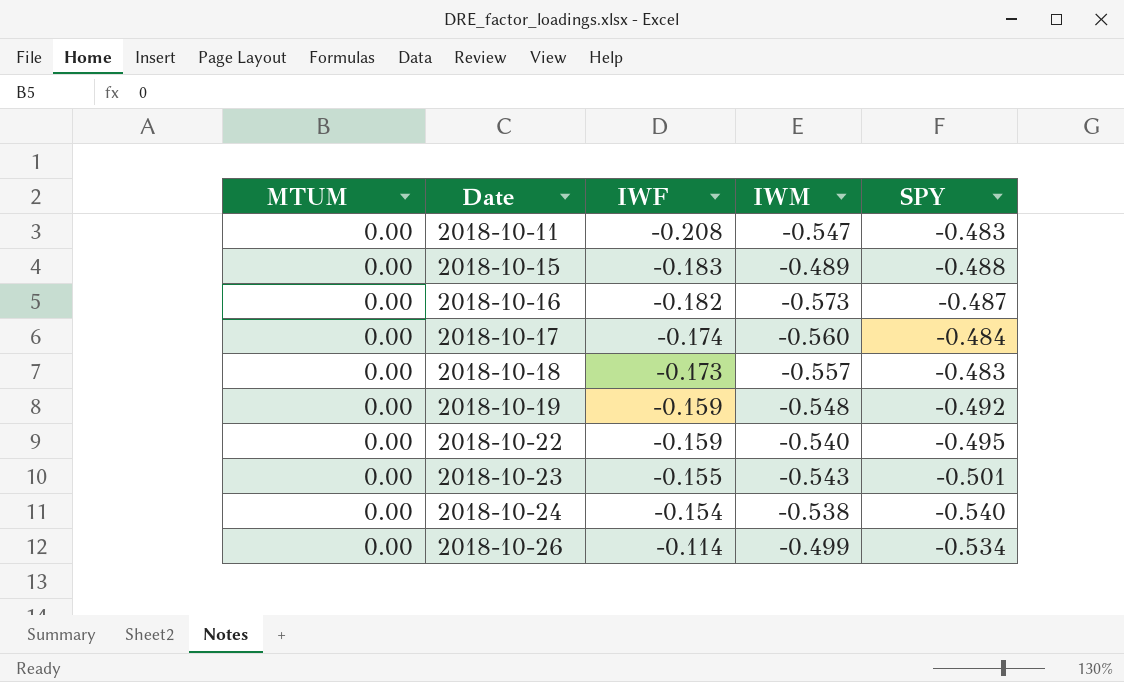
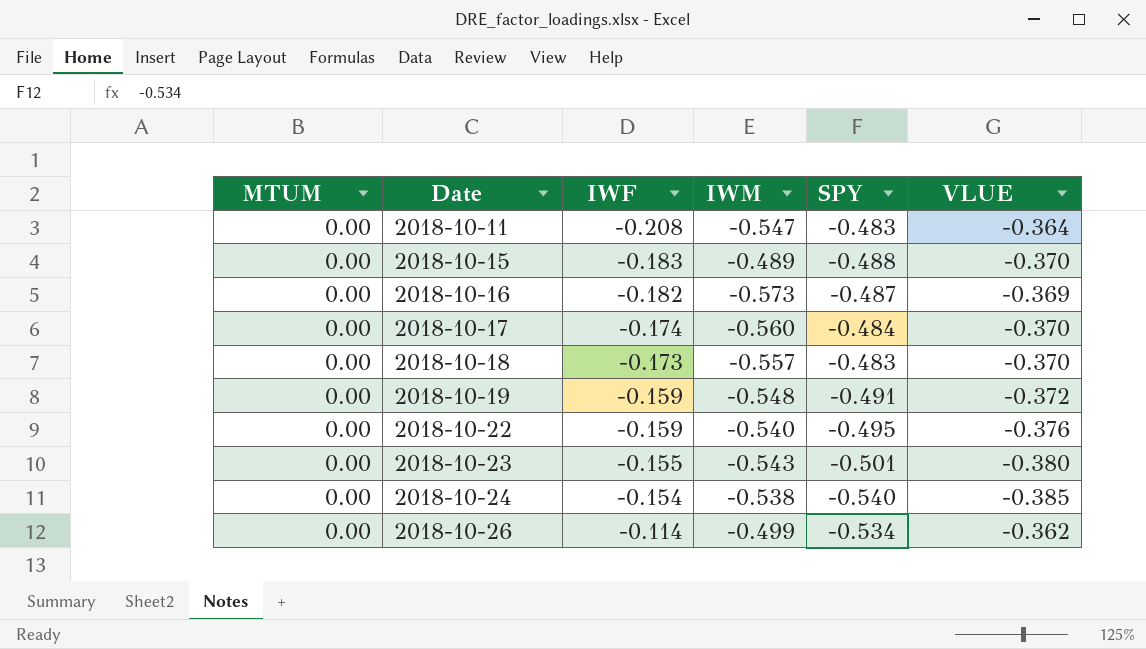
column VLUE | position: none -> 6
2018-10-19 | SPY: -0.492 -> -0.491

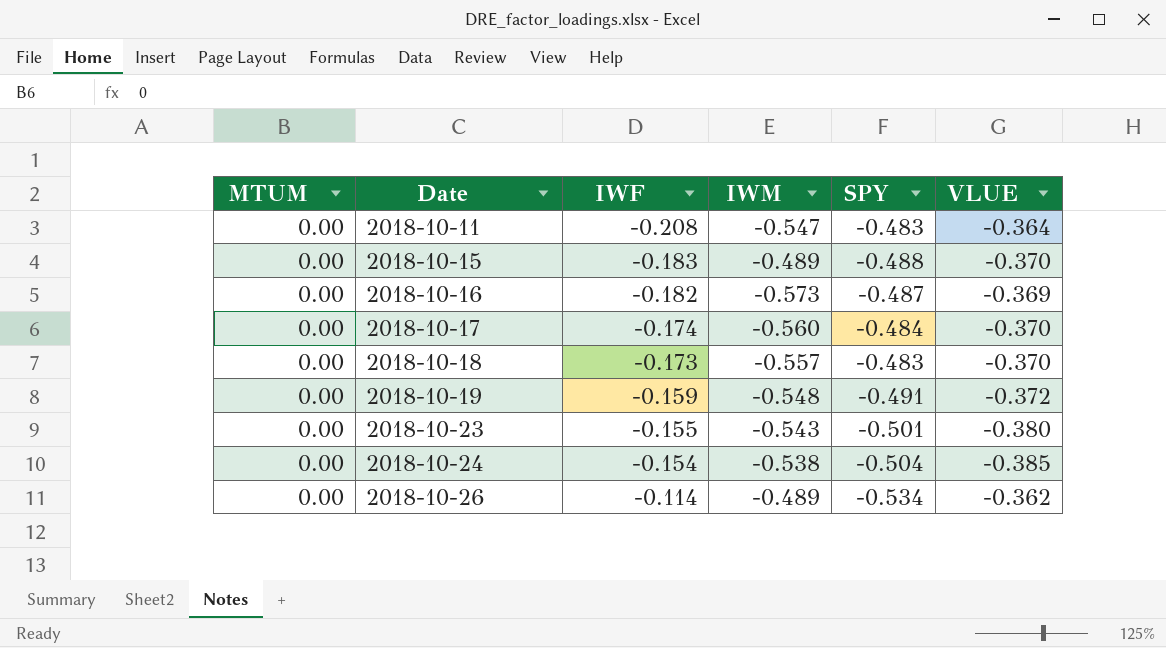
row 2018-10-22: 0.00 | -0.159 | -0.540 | -0.495 | -0.376 -> none
2018-10-24 | SPY: -0.540 -> -0.504
2018-10-26 | IWM: -0.499 -> -0.489

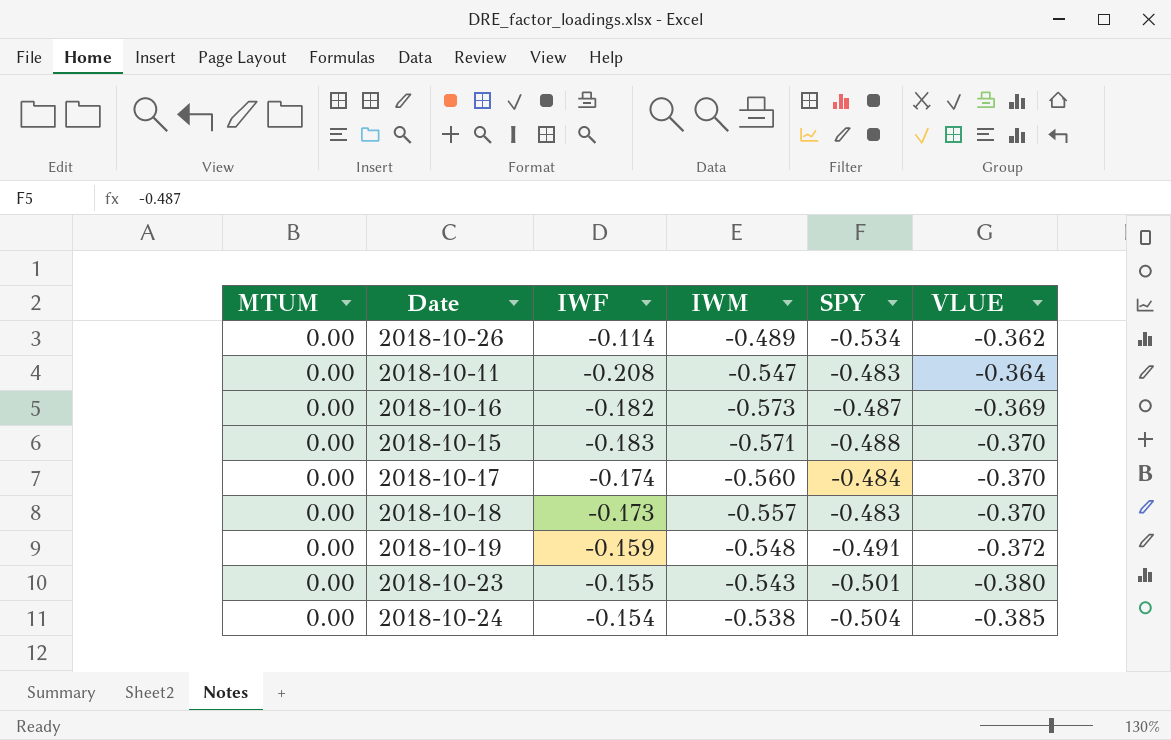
row order: Date ascending -> VLUE descending
2018-10-15 | IWM: -0.489 -> -0.571

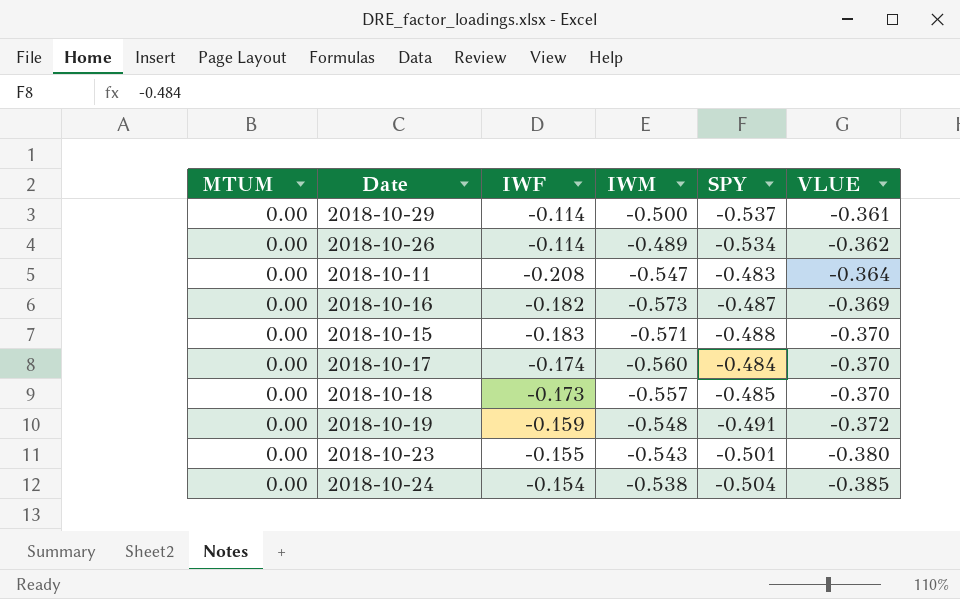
row 2018-10-29: none -> 0.00 | -0.114 | -0.500 | -0.537 | -0.361
2018-10-18 | SPY: -0.483 -> -0.485

